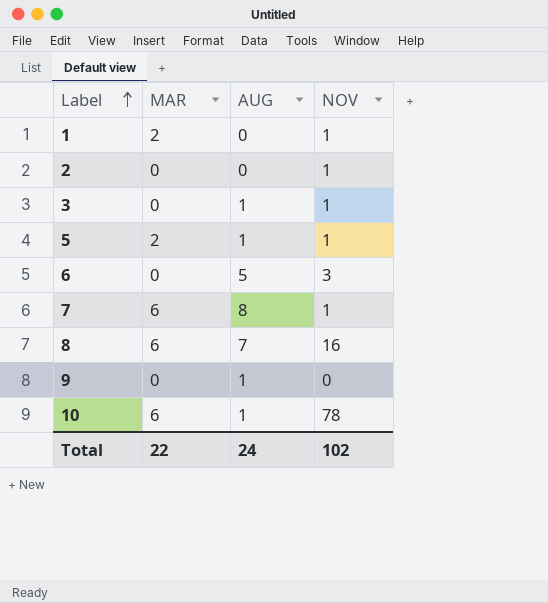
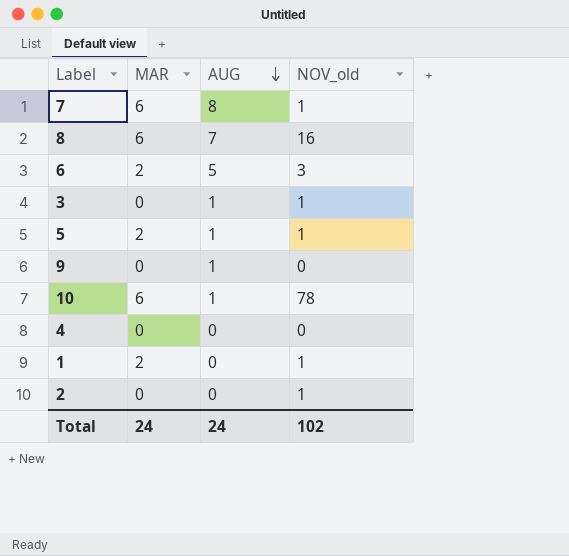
row order: Label ascending -> AUG descending
column name: NOV -> NOV_old
6 | MAR: 0 -> 2
row 4: none -> 0 | 0 | 0
Total | MAR: 22 -> 24

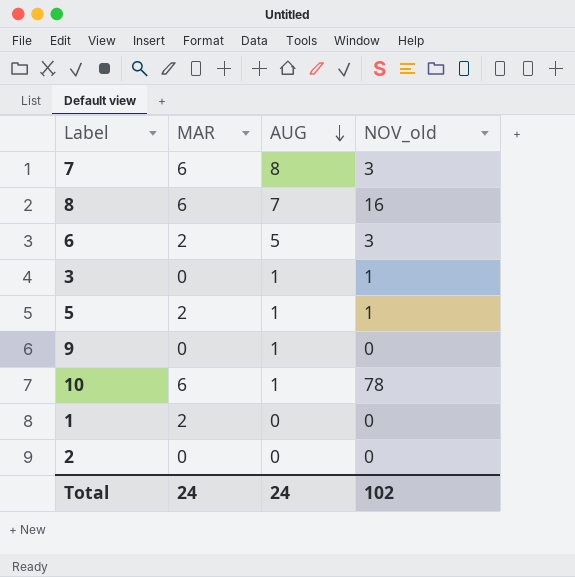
row 4: 0 | 0 | 0 -> none
7 | NOV_old: 1 -> 3
1 | NOV_old: 1 -> 0
2 | NOV_old: 1 -> 0

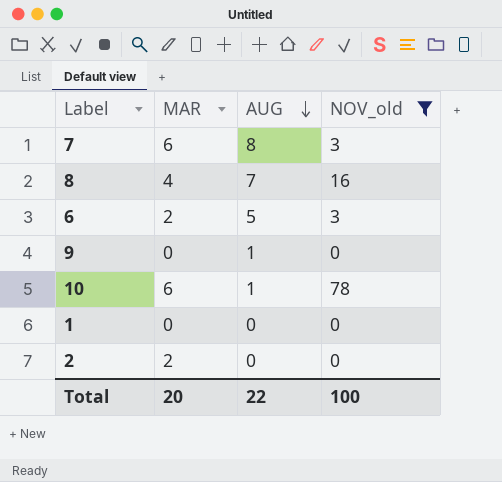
filter: none -> NOV_old != 1
8 | MAR: 6 -> 4
1 | MAR: 2 -> 0
2 | MAR: 0 -> 2
Total | MAR: 24 -> 20
Total | AUG: 24 -> 22
Total | NOV_old: 102 -> 100

